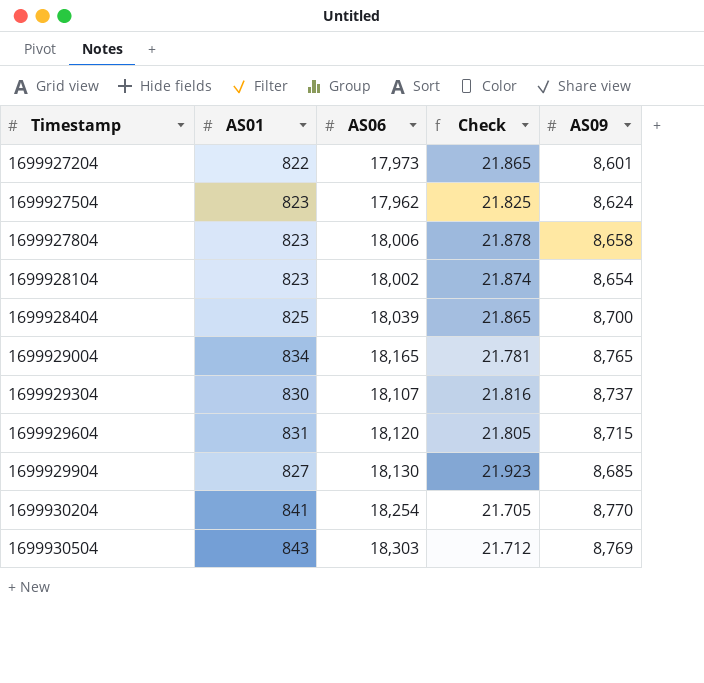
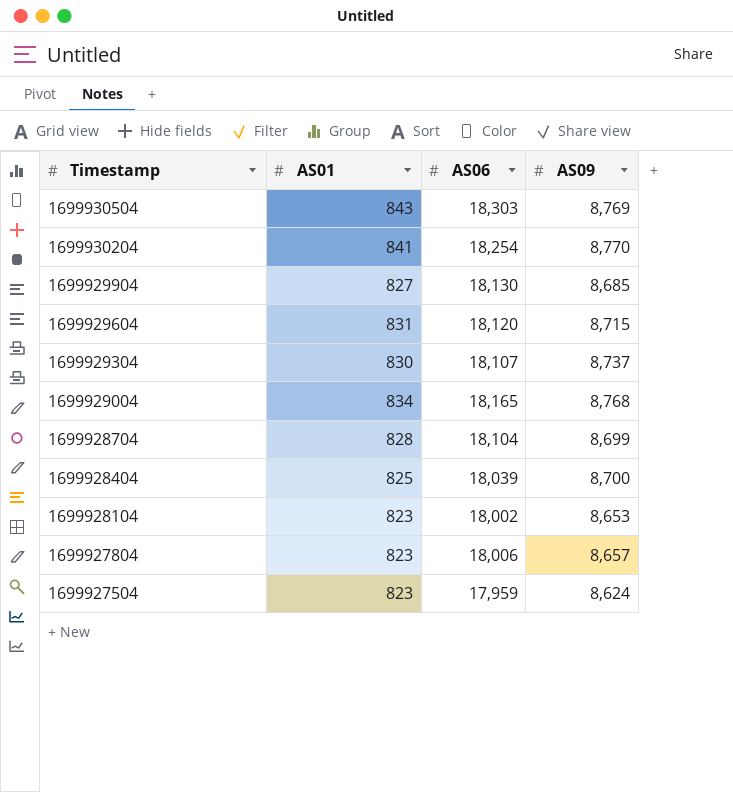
row order: Timestamp ascending -> Timestamp descending
column Check | formula: [AS06] / [AS01] -> none
row 1699927204: 822 | 17,973 | 21.865 | 8,601 -> none
1699929004 | AS09: 8,765 -> 8,768
row 1699928704: none -> 828 | 18,104 | 8,699
1699928104 | AS09: 8,654 -> 8,653
1699927804 | AS09: 8,658 -> 8,657
1699927504 | AS06: 17,962 -> 17,959

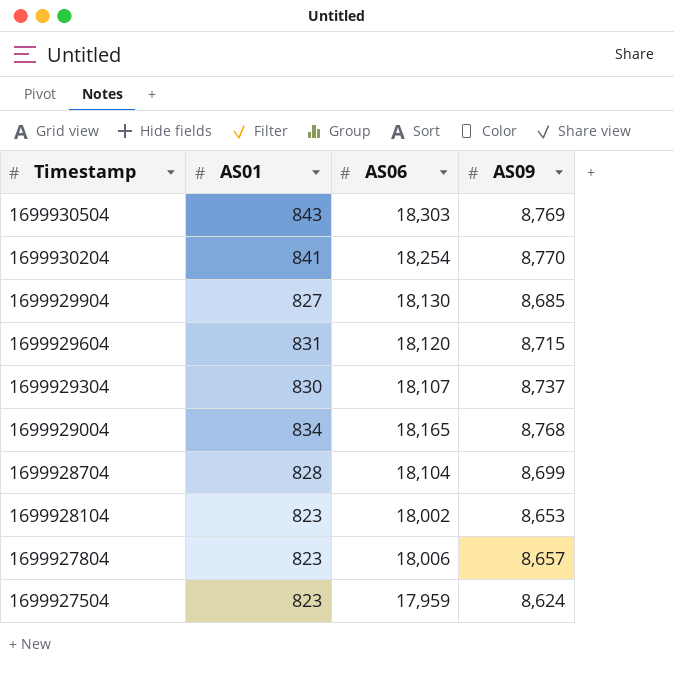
row 1699928404: 825 | 18,039 | 8,700 -> none

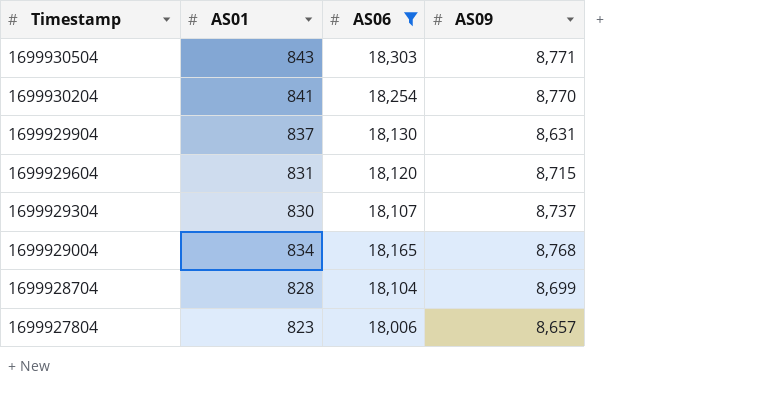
filter: none -> AS06 >= 18,006
1699930504 | AS09: 8,769 -> 8,771
1699929904 | AS01: 827 -> 837
1699929904 | AS09: 8,685 -> 8,631

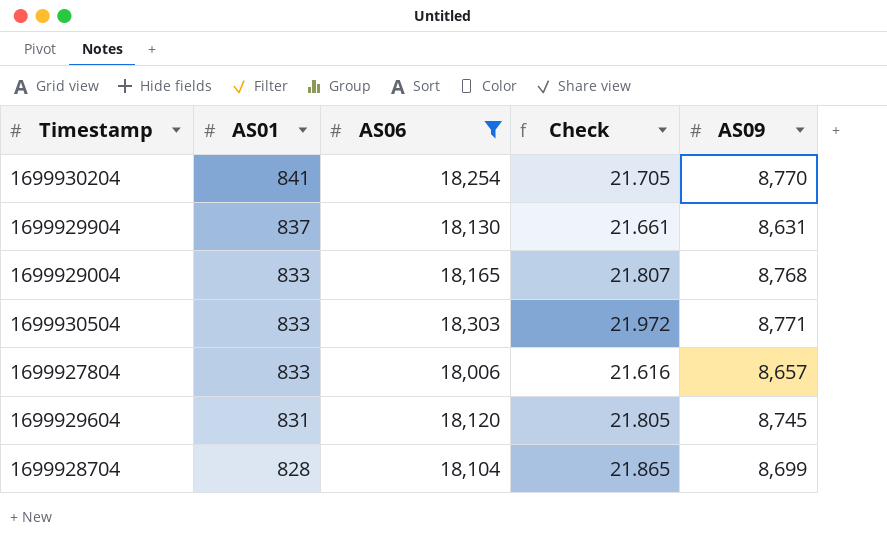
row order: Timestamp descending -> AS01 descending
column Check | formula: none -> [AS06] / [AS01]
row 1699929304: 830 | 18,107 | 8,737 -> none
1699929004 | AS01: 834 -> 833
1699930504 | AS01: 843 -> 833
1699927804 | AS01: 823 -> 833
1699929604 | AS09: 8,715 -> 8,745

